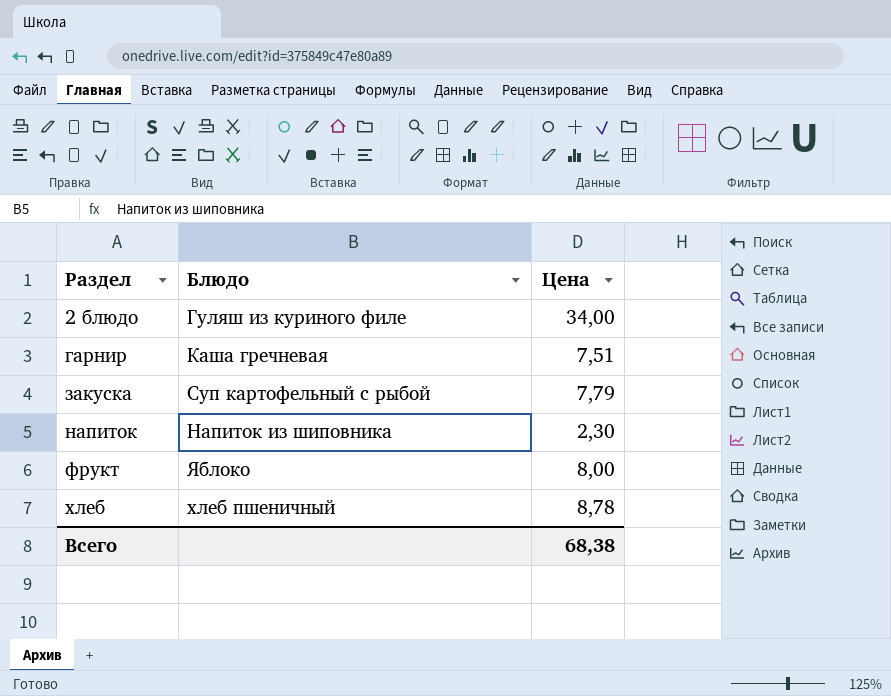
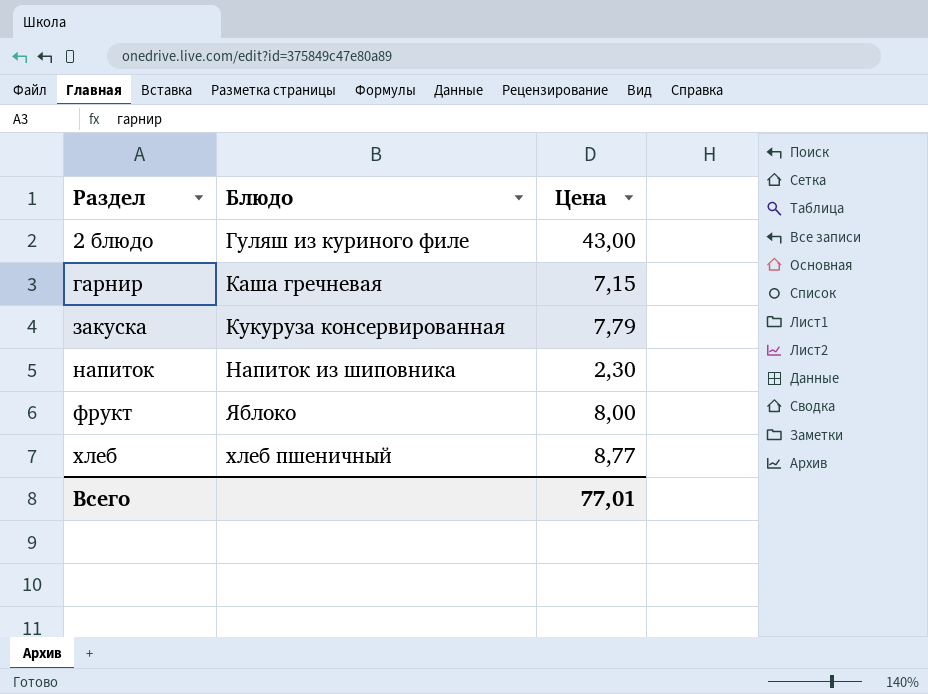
2 блюдо | Цена: 34,00 -> 43,00
гарнир | Цена: 7,51 -> 7,15
закуска | Блюдо: Суп картофельный с рыбой -> Кукуруза консервированная
хлеб | Цена: 8,78 -> 8,77
Всего | Цена: 68,38 -> 77,01

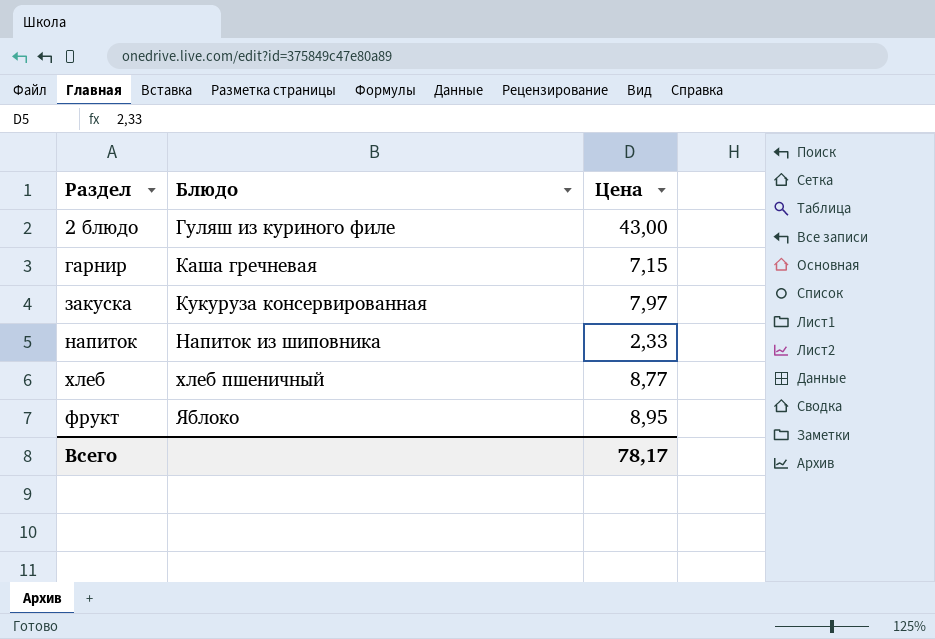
row order: Раздел ascending -> Блюдо ascending
закуска | Цена: 7,79 -> 7,97
напиток | Цена: 2,30 -> 2,33
фрукт | Цена: 8,00 -> 8,95
Всего | Цена: 77,01 -> 78,17

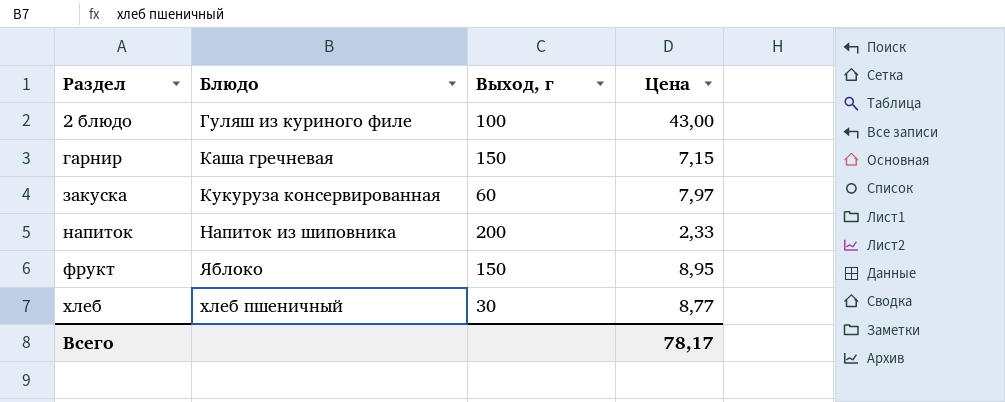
row order: Блюдо ascending -> Раздел ascending
column Выход, г | position: none -> 3

